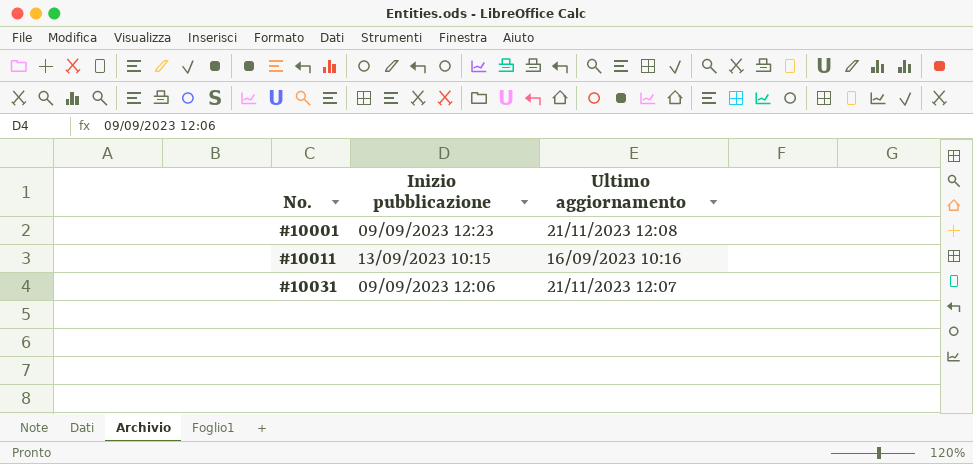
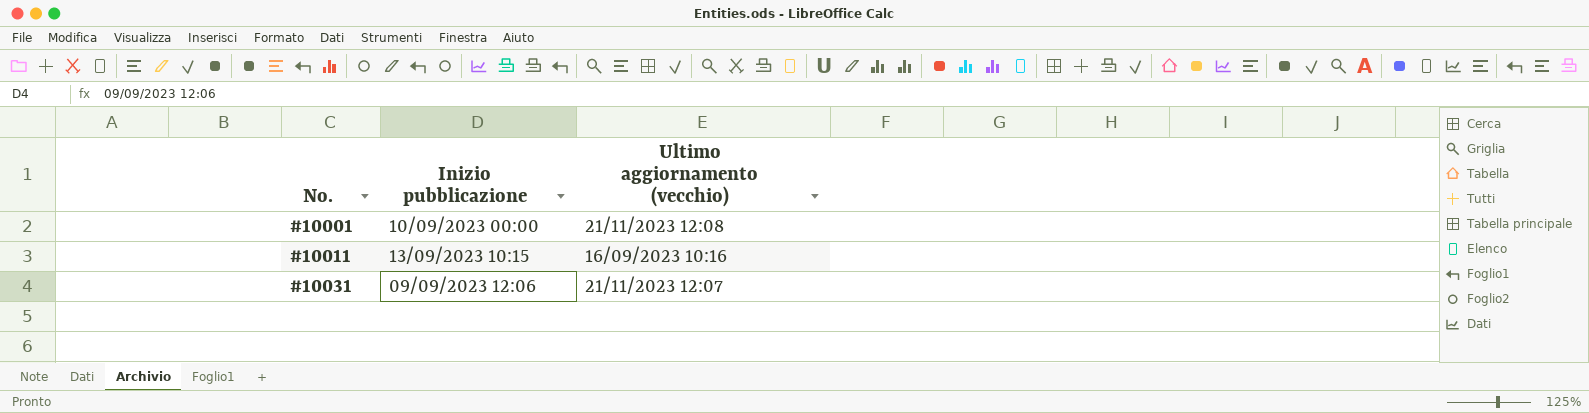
column name: Ultimo aggiornamento -> Ultimo aggiornamento (vecchio)
#10001 | Inizio pubblicazione: 09/09/2023 12:23 -> 10/09/2023 00:00

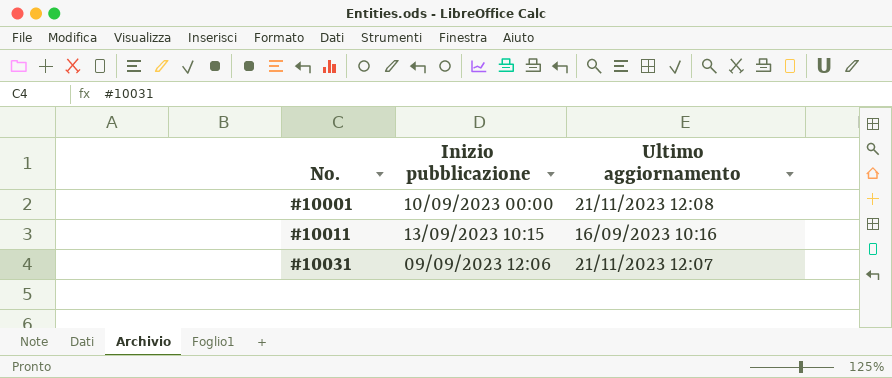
column name: Ultimo aggiornamento (vecchio) -> Ultimo aggiornamento

